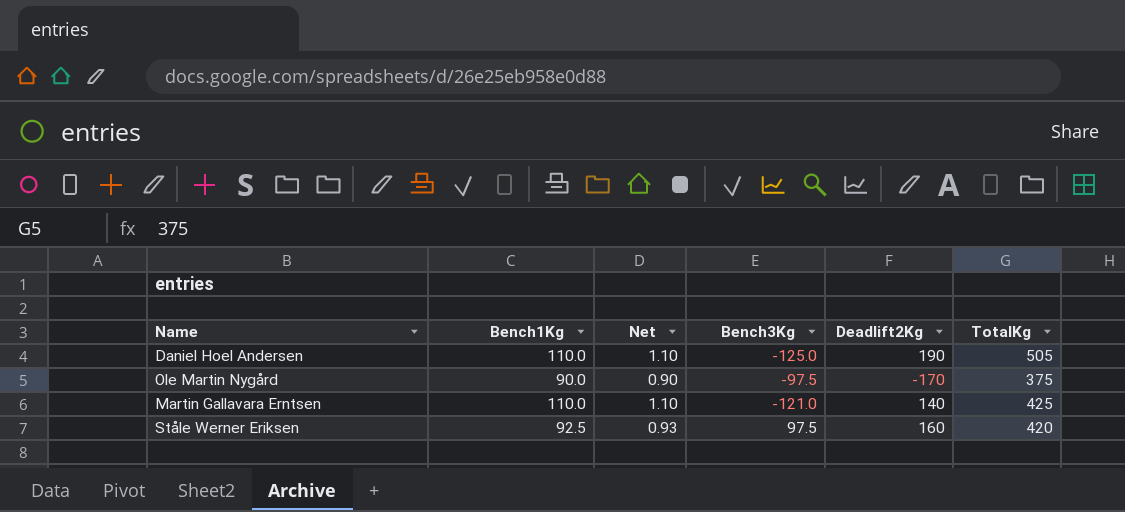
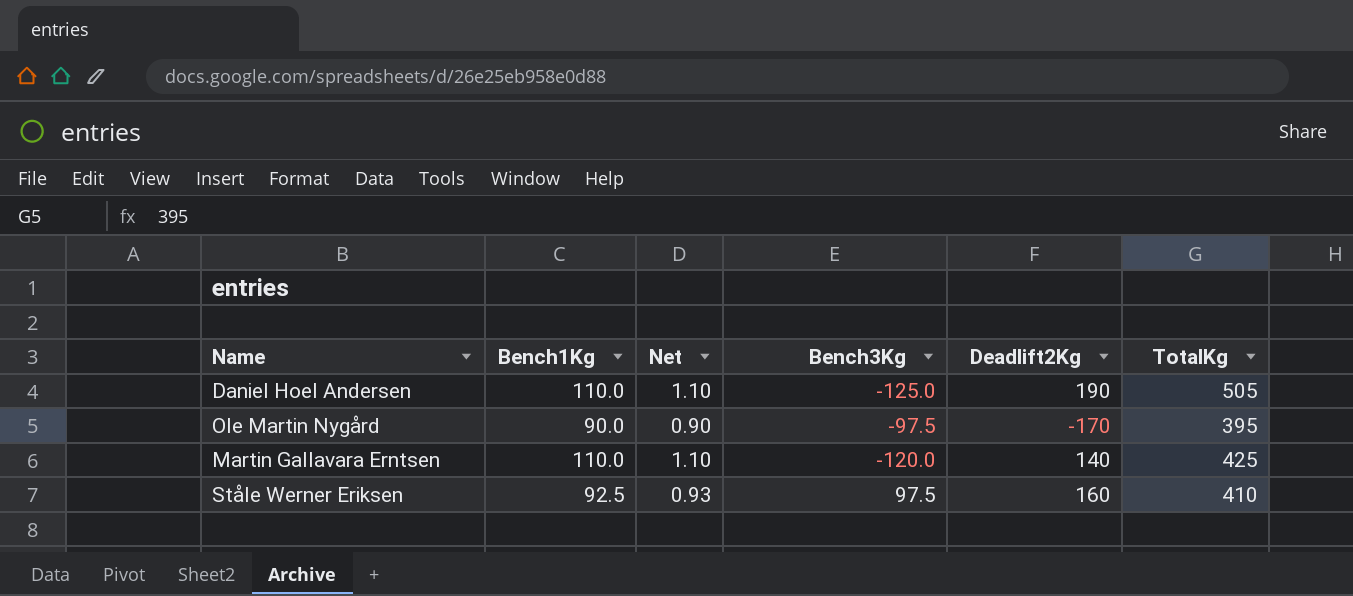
Ole Martin Nygård | TotalKg: 375 -> 395
Martin Gallavara Erntsen | Bench3Kg: -121.0 -> -120.0
Ståle Werner Eriksen | TotalKg: 420 -> 410

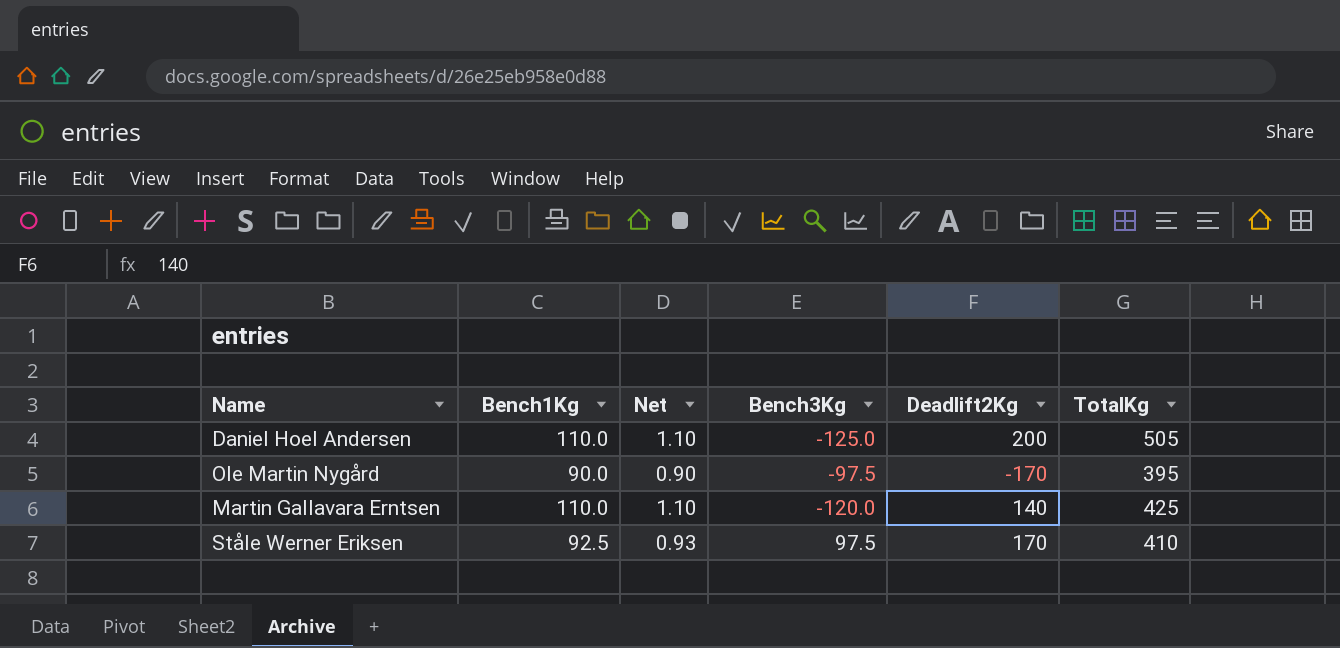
Daniel Hoel Andersen | Deadlift2Kg: 190 -> 200
Ståle Werner Eriksen | Deadlift2Kg: 160 -> 170

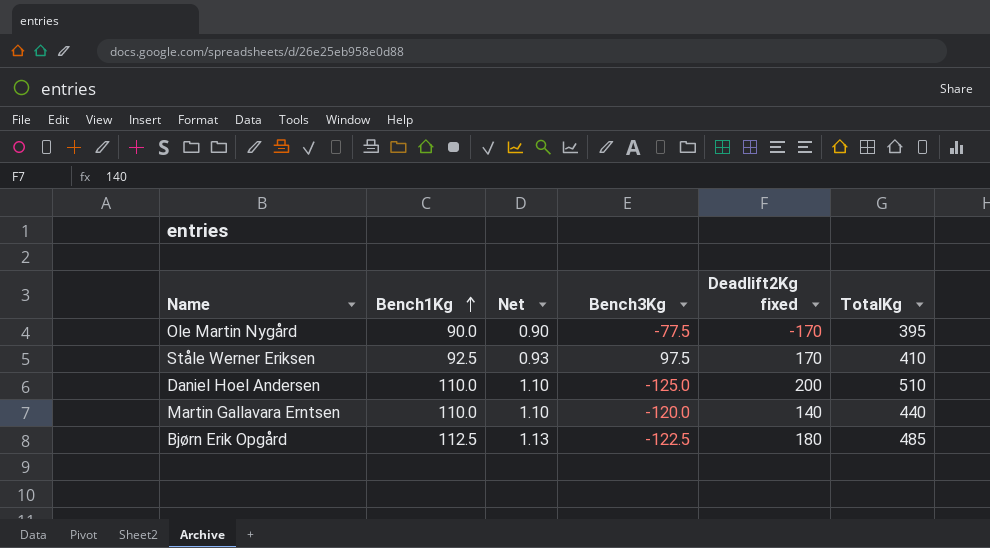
row order: none -> Bench1Kg ascending
column name: Deadlift2Kg -> Deadlift2Kg fixed
Ole Martin Nygård | Bench3Kg: -97.5 -> -77.5
Daniel Hoel Andersen | TotalKg: 505 -> 510
Martin Gallavara Erntsen | TotalKg: 425 -> 440
row Bjørn Erik Opgård: none -> 112.5 | 1.13 | -122.5 | 180 | 485

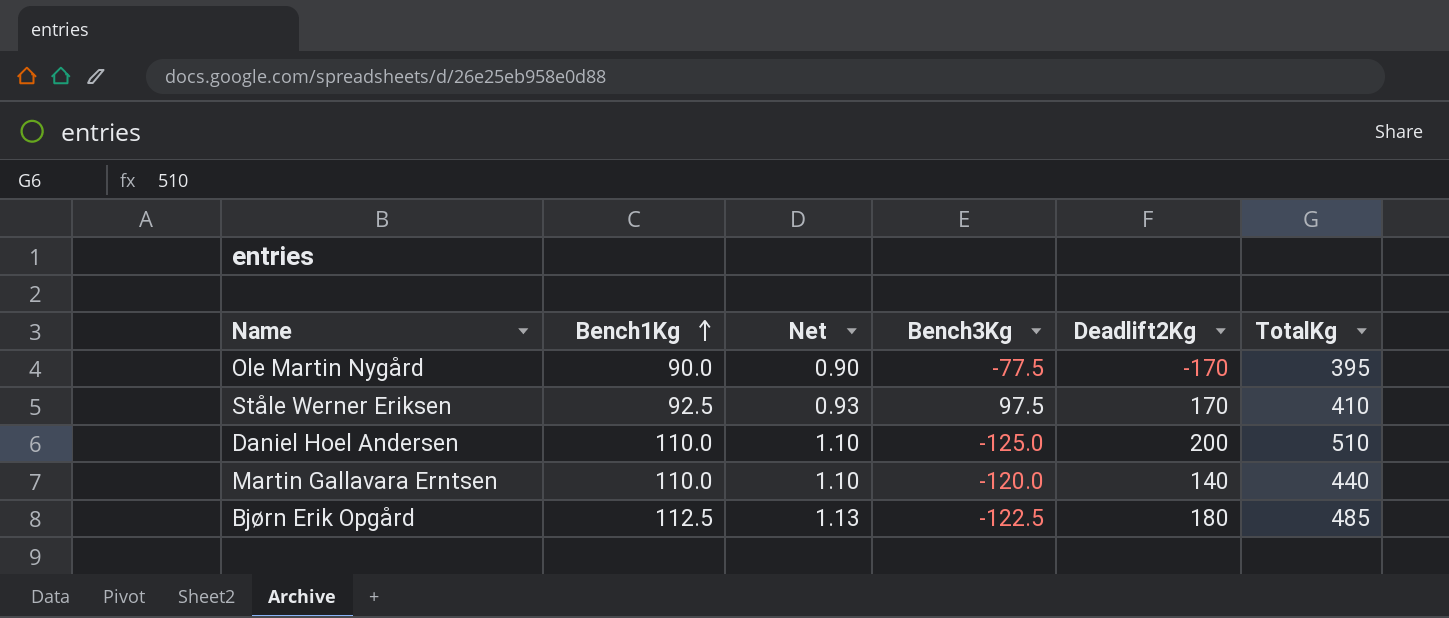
column name: Deadlift2Kg fixed -> Deadlift2Kg

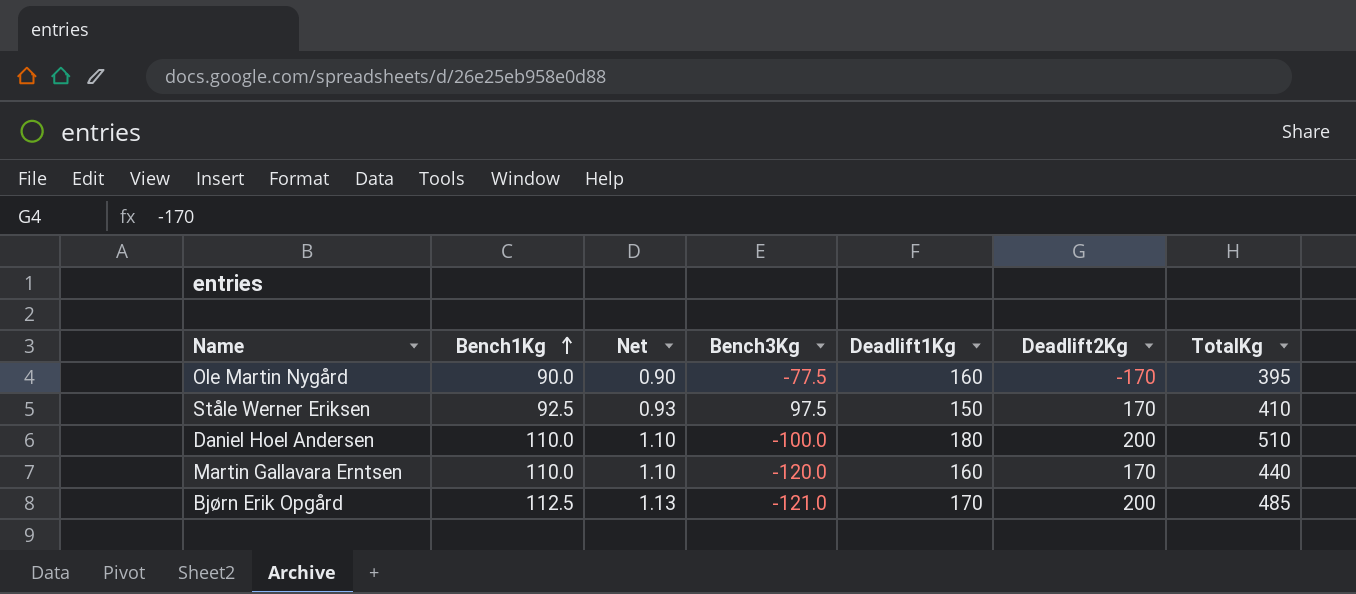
column Deadlift1Kg | position: none -> 5
Daniel Hoel Andersen | Bench3Kg: -125.0 -> -100.0
Martin Gallavara Erntsen | Deadlift2Kg: 140 -> 170
Bjørn Erik Opgård | Bench3Kg: -122.5 -> -121.0
Bjørn Erik Opgård | Deadlift2Kg: 180 -> 200

